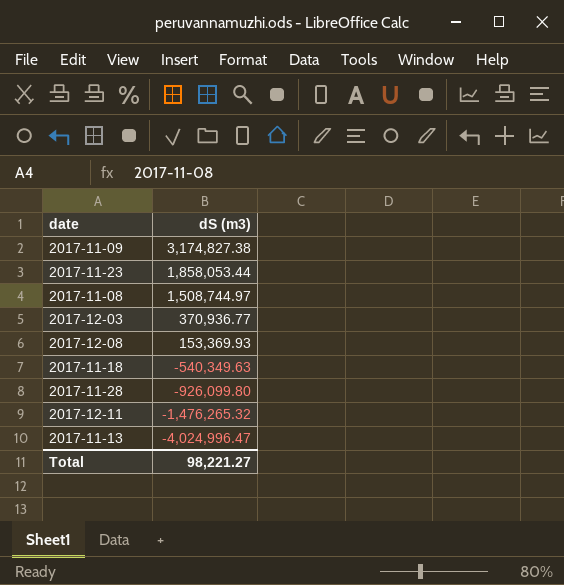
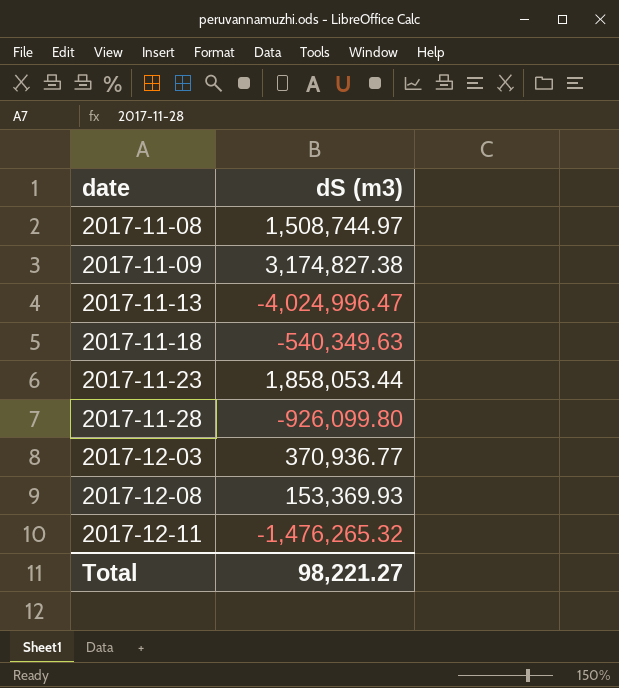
row order: dS (m3) descending -> date ascending

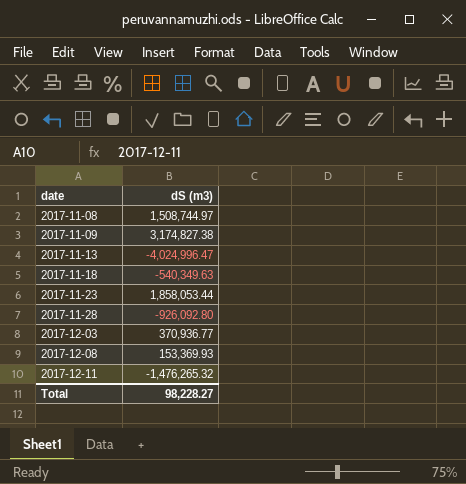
2017-11-28 | dS (m3): -926,099.80 -> -926,092.80
Total | dS (m3): 98,221.27 -> 98,228.27

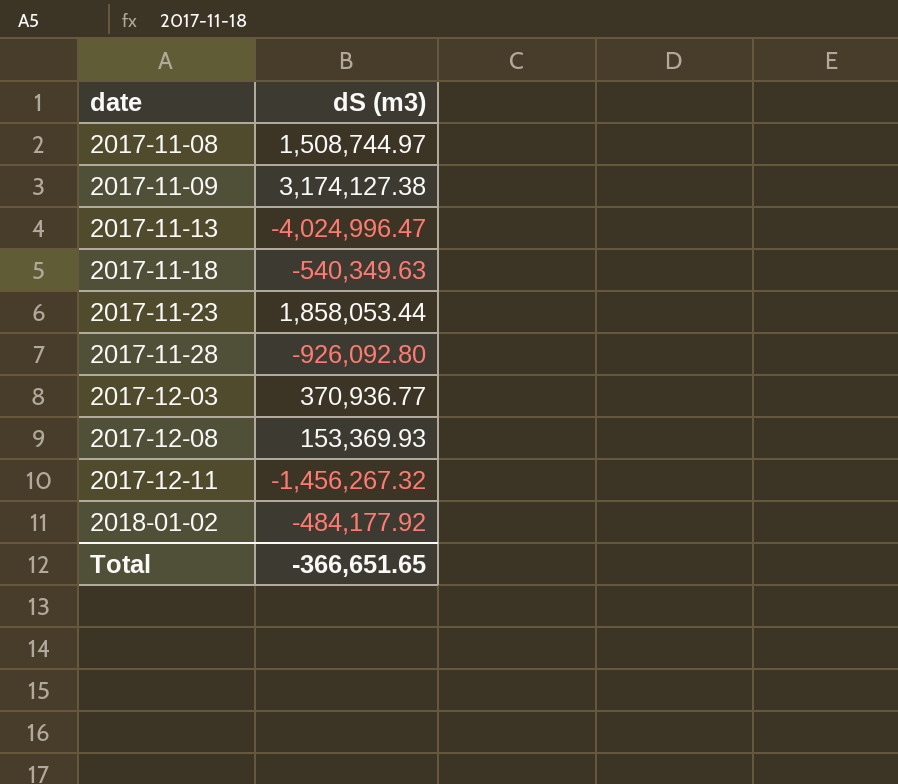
2017-11-09 | dS (m3): 3,174,827.38 -> 3,174,127.38
2017-12-11 | dS (m3): -1,476,265.32 -> -1,456,267.32
row 2018-01-02: none -> -484,177.92
Total | dS (m3): 98,228.27 -> -366,651.65

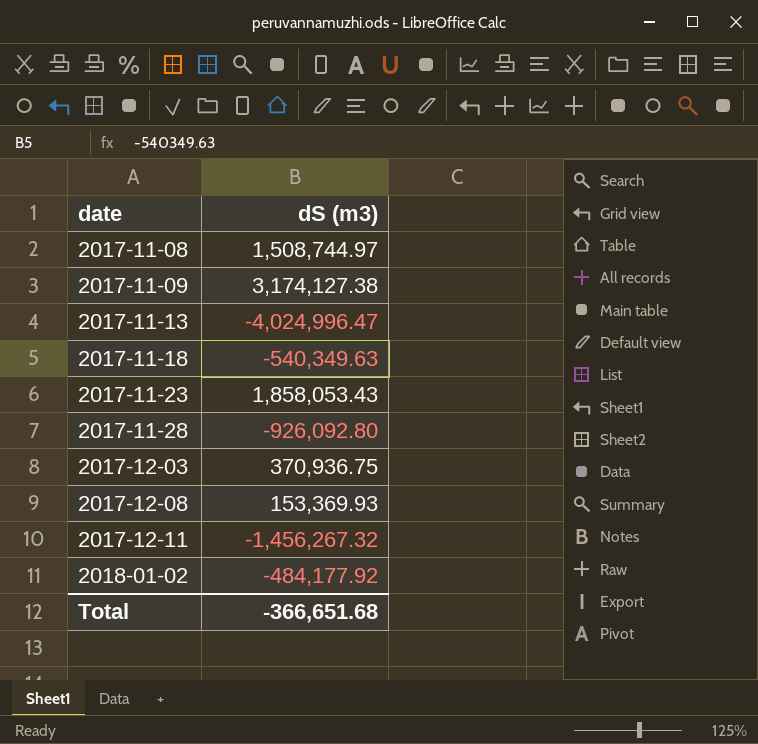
2017-11-23 | dS (m3): 1,858,053.44 -> 1,858,053.43
2017-12-03 | dS (m3): 370,936.77 -> 370,936.75
Total | dS (m3): -366,651.65 -> -366,651.68

